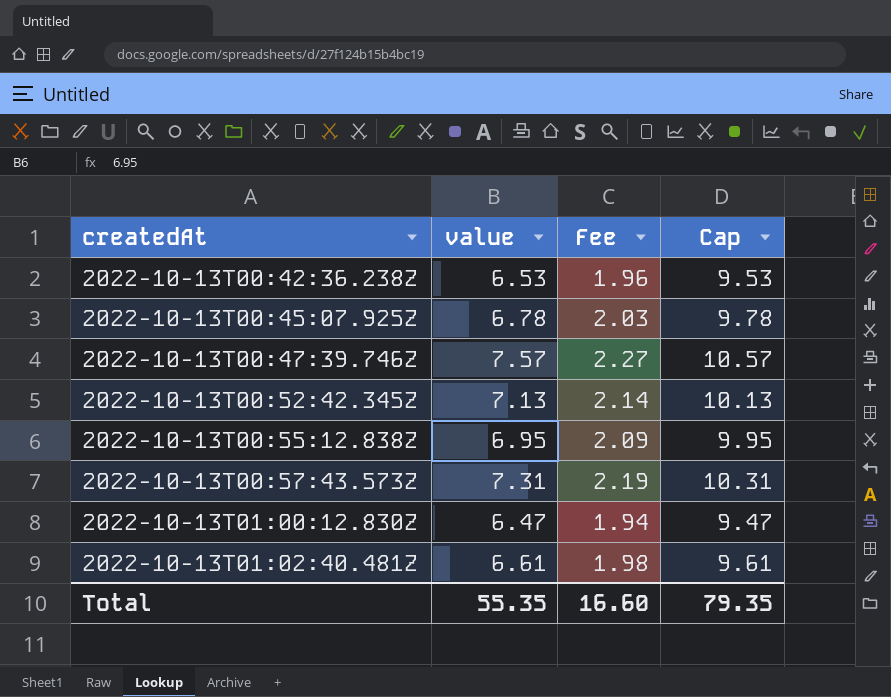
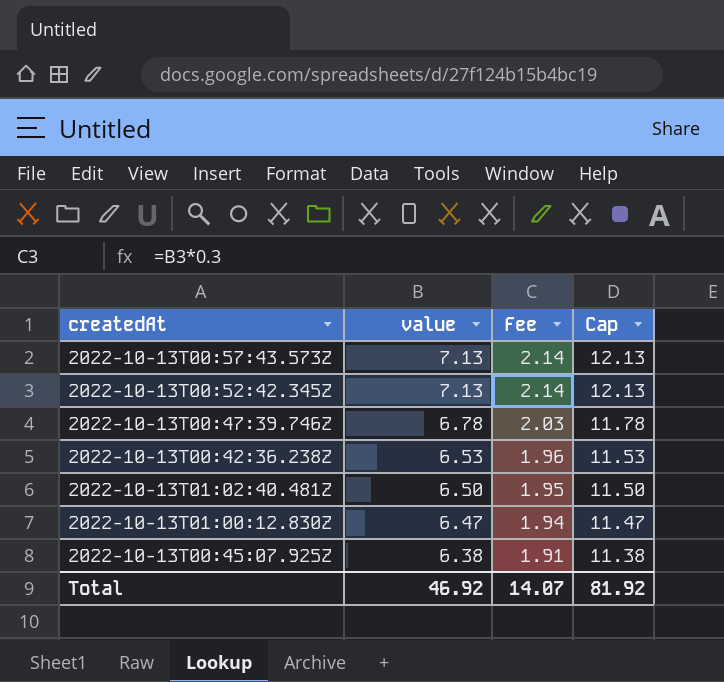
row order: createdAt ascending -> value descending
column Cap | formula: [value] + 3 -> [value] + 5
row 2022-10-13T00:55:12.838Z: 6.95 | 2.09 | 9.95 -> none
2022-10-13T00:57:43.573Z | value: 7.31 -> 7.13
2022-10-13T00:57:43.573Z | Fee: 2.19 -> 2.14
2022-10-13T00:47:39.746Z | value: 7.57 -> 6.78
2022-10-13T00:47:39.746Z | Fee: 2.27 -> 2.03
2022-10-13T01:02:40.481Z | value: 6.61 -> 6.50
2022-10-13T01:02:40.481Z | Fee: 1.98 -> 1.95
2022-10-13T00:45:07.925Z | value: 6.78 -> 6.38
2022-10-13T00:45:07.925Z | Fee: 2.03 -> 1.91
Total | value: 55.35 -> 46.92
Total | Fee: 16.60 -> 14.07
Total | Cap: 79.35 -> 81.92

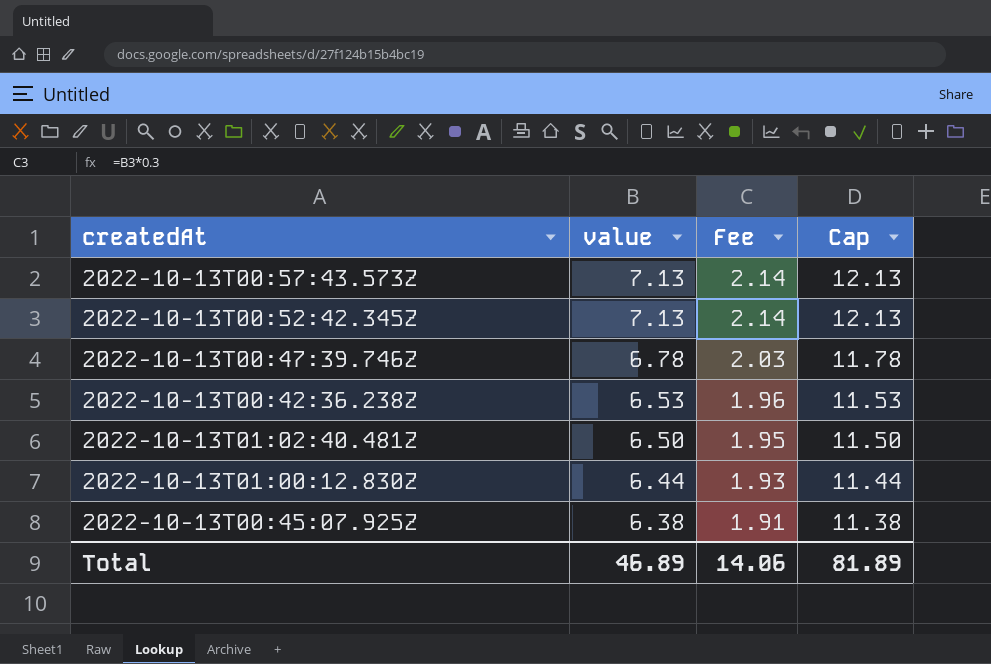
2022-10-13T01:00:12.830Z | value: 6.47 -> 6.44
2022-10-13T01:00:12.830Z | Fee: 1.94 -> 1.93
2022-10-13T01:00:12.830Z | Cap: 11.47 -> 11.44
Total | value: 46.92 -> 46.89
Total | Fee: 14.07 -> 14.06
Total | Cap: 81.92 -> 81.89

